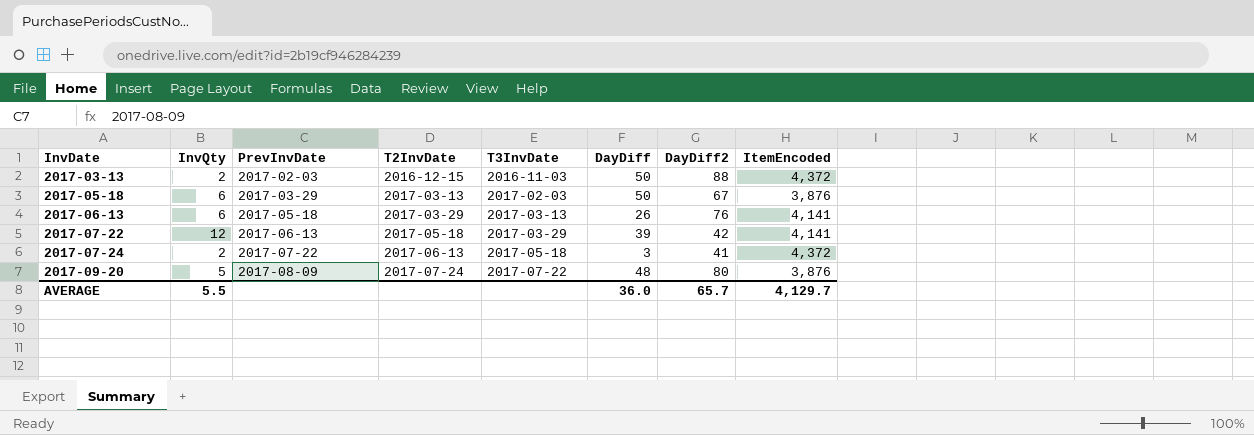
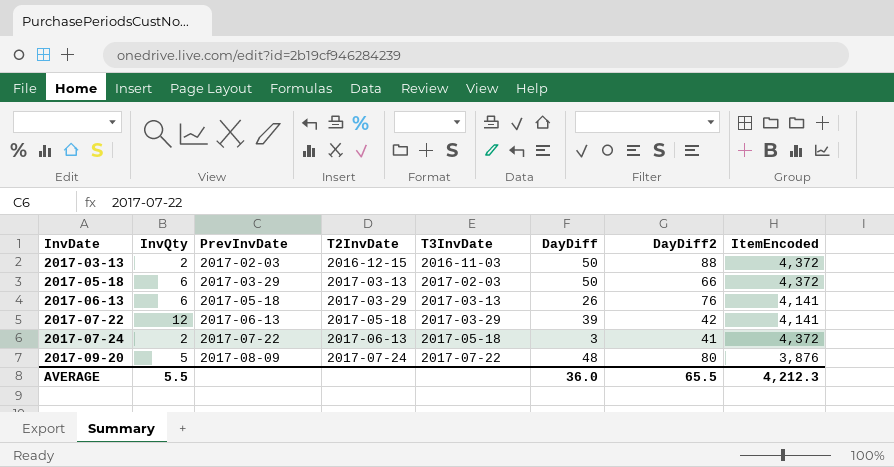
2017-05-18 | DayDiff2: 67 -> 66
2017-05-18 | ItemEncoded: 3,876 -> 4,372
AVERAGE | DayDiff2: 65.7 -> 65.5
AVERAGE | ItemEncoded: 4,129.7 -> 4,212.3

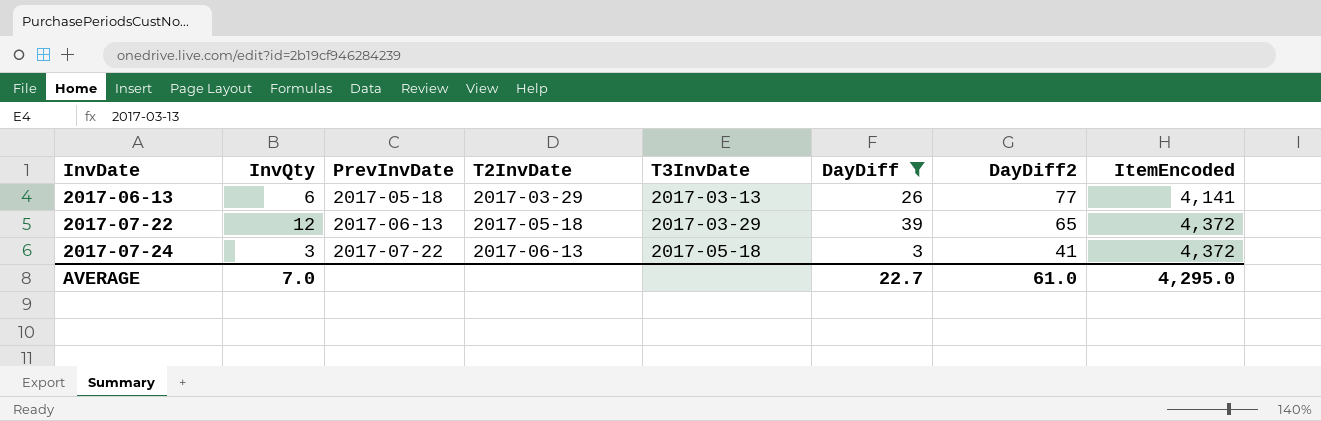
filter: none -> DayDiff <= 39
2017-06-13 | DayDiff2: 76 -> 77
2017-07-22 | DayDiff2: 42 -> 65
2017-07-22 | ItemEncoded: 4,141 -> 4,372
2017-07-24 | InvQty: 2 -> 3
AVERAGE | InvQty: 5.5 -> 7.0
AVERAGE | DayDiff: 36.0 -> 22.7
AVERAGE | DayDiff2: 65.5 -> 61.0
AVERAGE | ItemEncoded: 4,212.3 -> 4,295.0

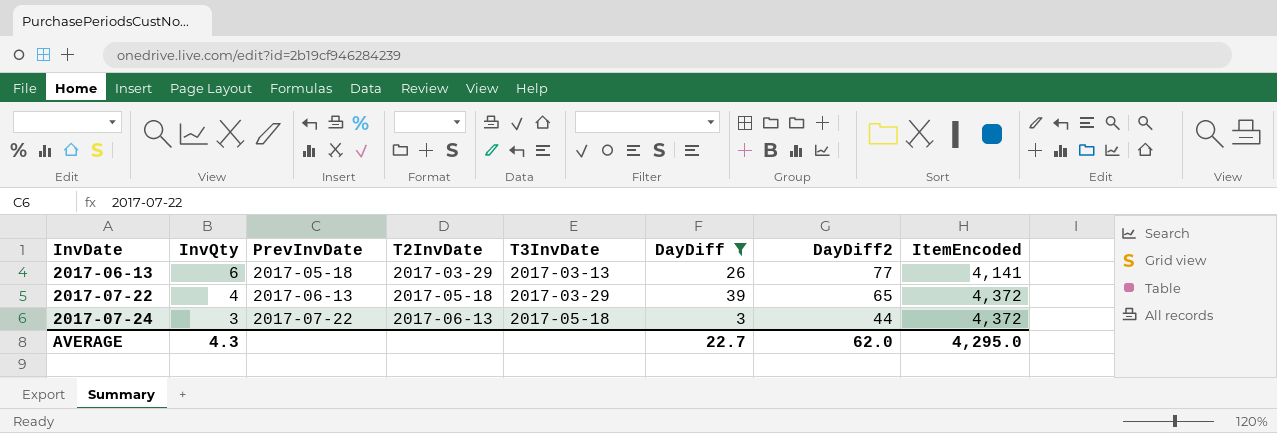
2017-07-22 | InvQty: 12 -> 4
2017-07-24 | DayDiff2: 41 -> 44
AVERAGE | InvQty: 7.0 -> 4.3
AVERAGE | DayDiff2: 61.0 -> 62.0

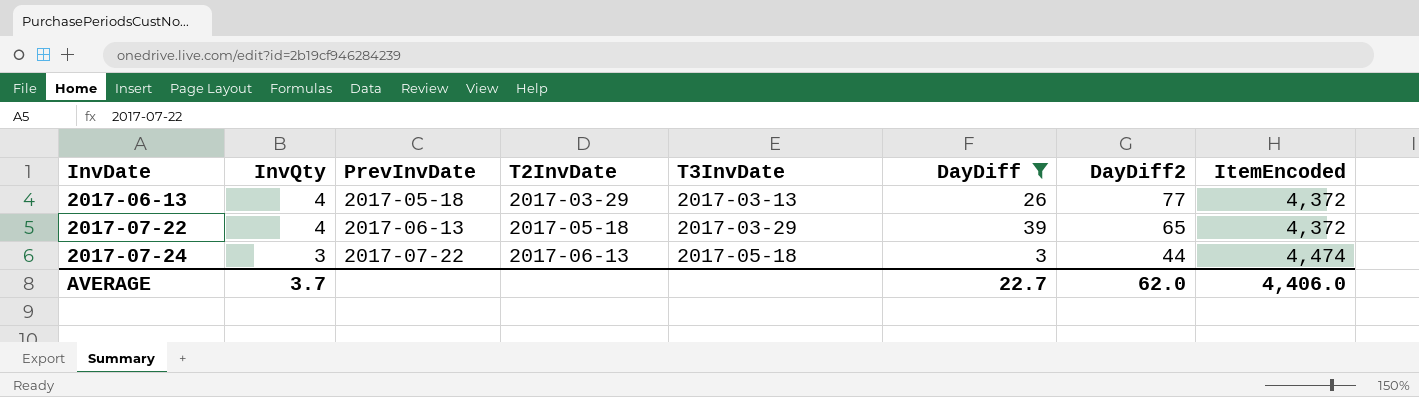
2017-06-13 | InvQty: 6 -> 4
2017-06-13 | ItemEncoded: 4,141 -> 4,372
2017-07-24 | ItemEncoded: 4,372 -> 4,474
AVERAGE | InvQty: 4.3 -> 3.7
AVERAGE | ItemEncoded: 4,295.0 -> 4,406.0

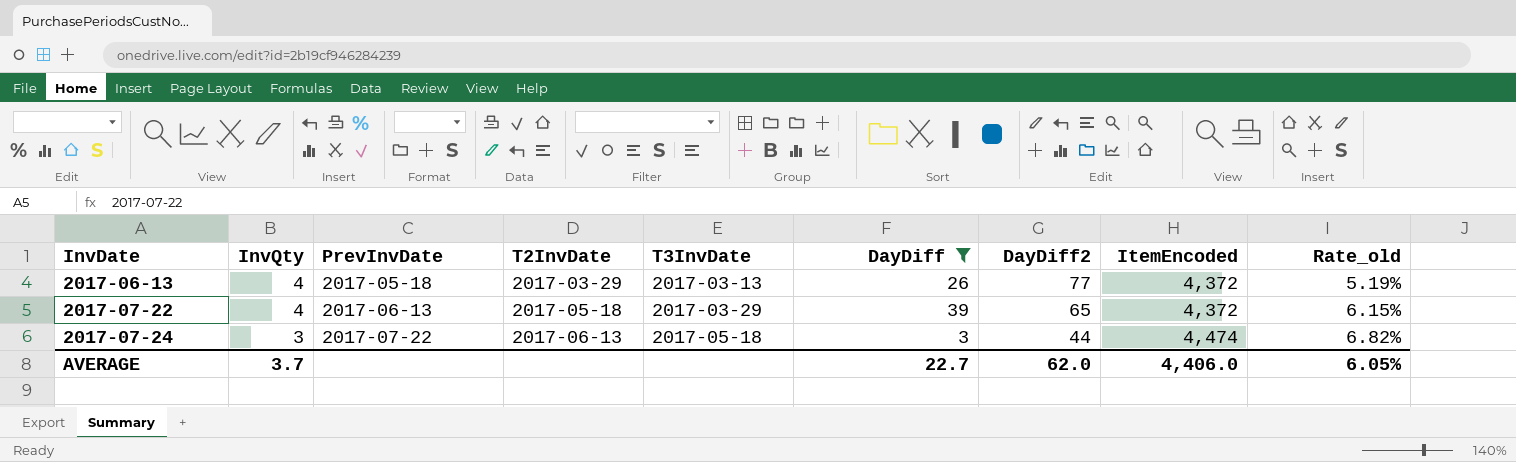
column Rate_old | formula: none -> [InvQty] / [DayDiff2]

